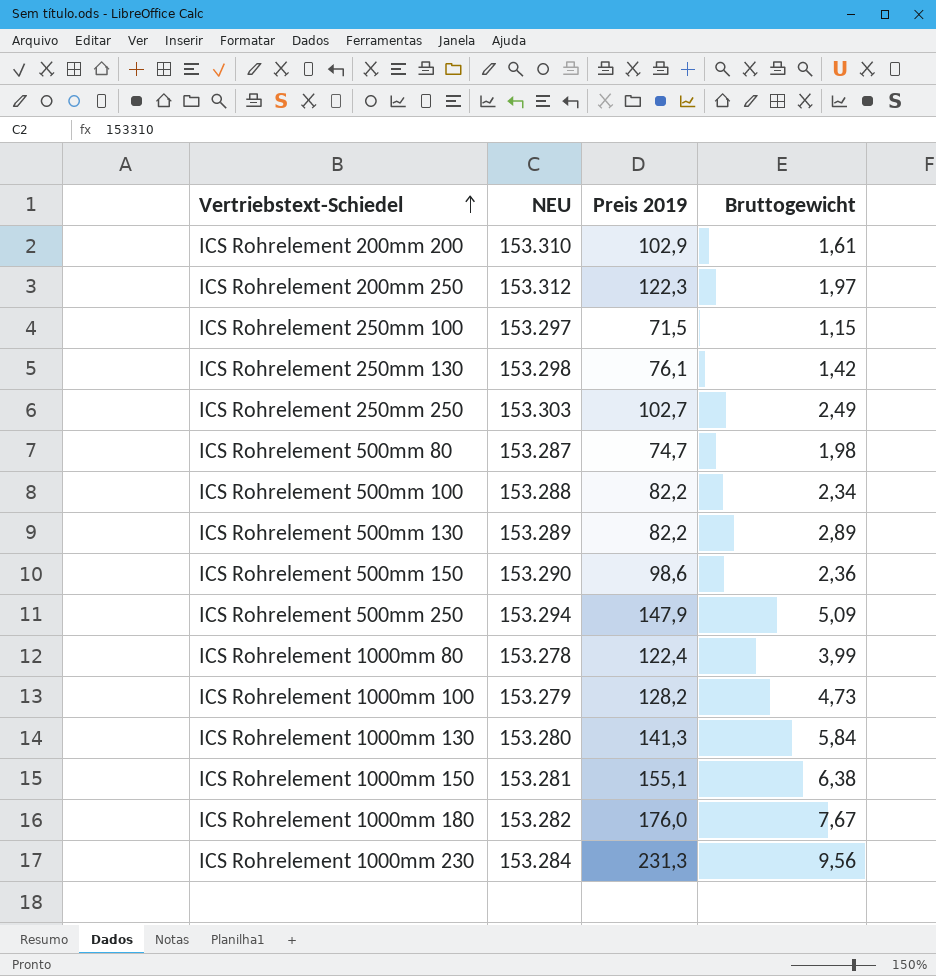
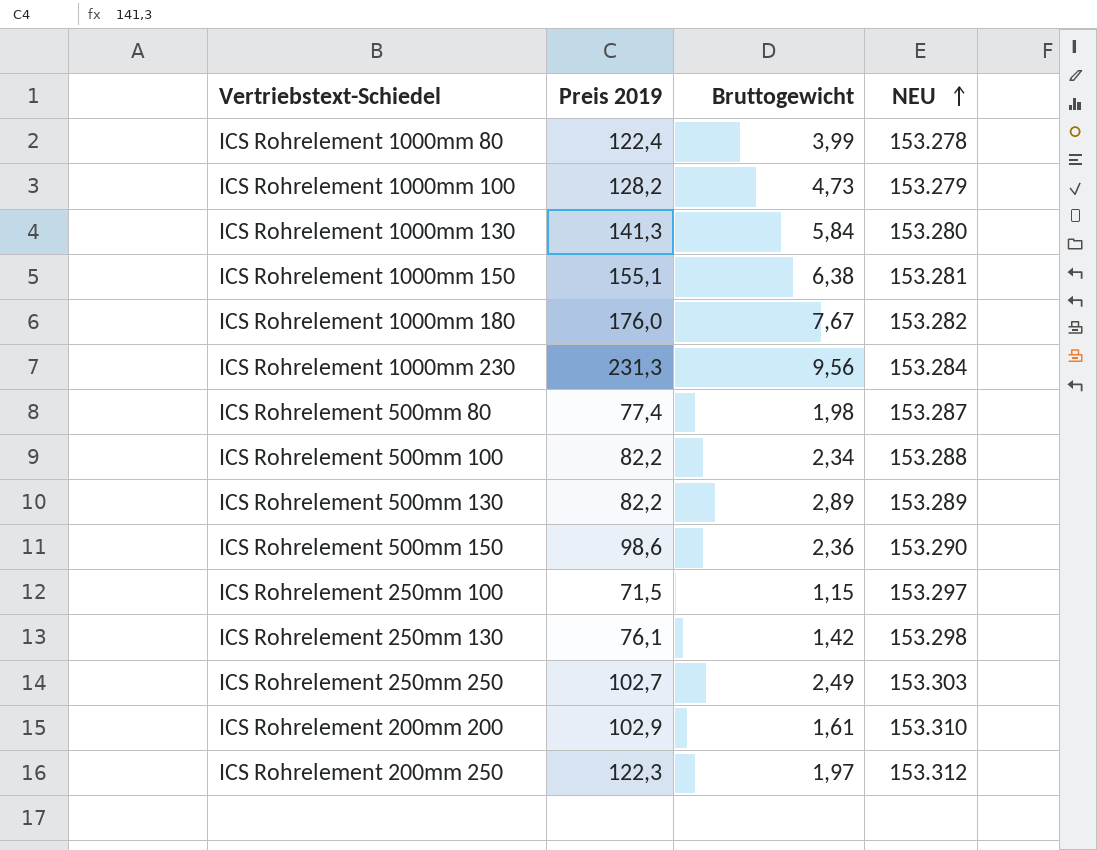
row order: Vertriebstext-Schiedel ascending -> NEU ascending
column NEU | position: 2 -> 4
row ICS Rohrelement 500mm 250: 153.294 | 147,9 | 5,09 -> none
ICS Rohrelement 500mm 80 | Preis 2019: 74,7 -> 77,4

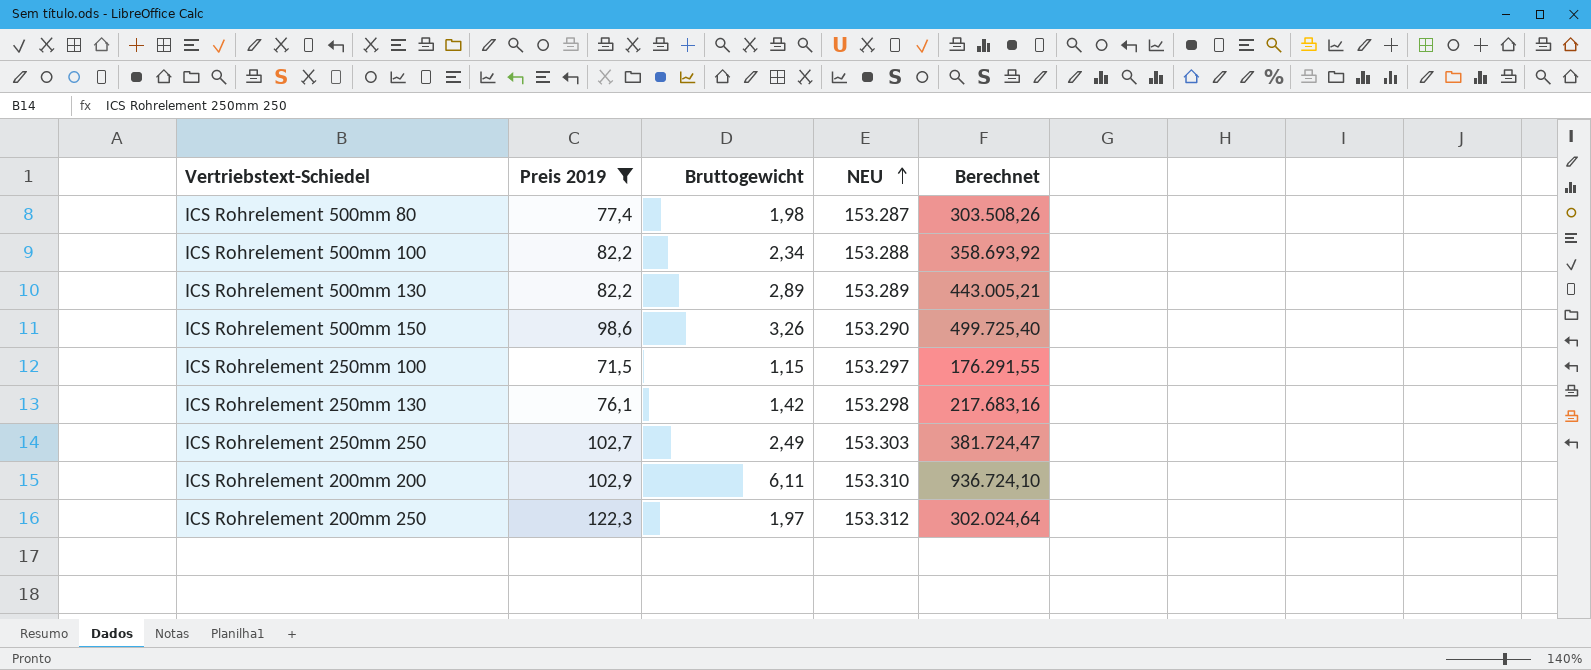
filter: none -> Preis 2019 <= 122,3
column Berechnet | formula: none -> [Bruttogewicht] * [NEU]
ICS Rohrelement 500mm 150 | Bruttogewicht: 2,36 -> 3,26
ICS Rohrelement 200mm 200 | Bruttogewicht: 1,61 -> 6,11

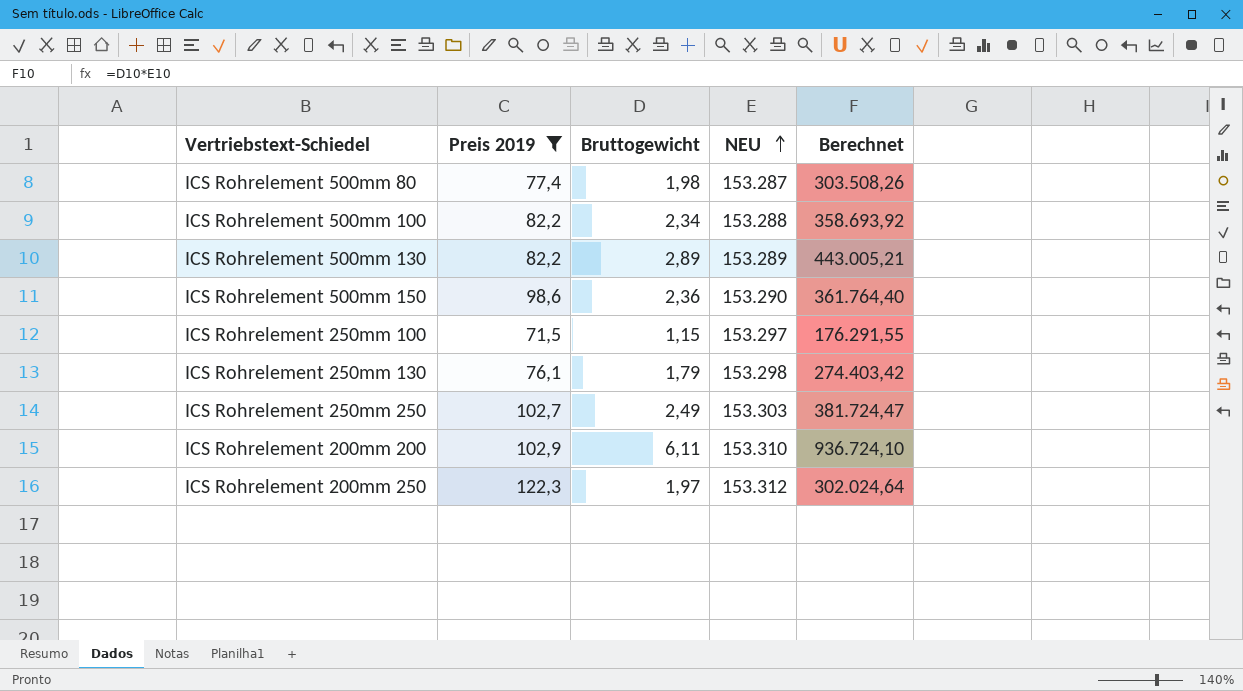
ICS Rohrelement 500mm 150 | Bruttogewicht: 3,26 -> 2,36
ICS Rohrelement 500mm 150 | Berechnet: 499.725,40 -> 361.764,40
ICS Rohrelement 250mm 130 | Bruttogewicht: 1,42 -> 1,79
ICS Rohrelement 250mm 130 | Berechnet: 217.683,16 -> 274.403,42

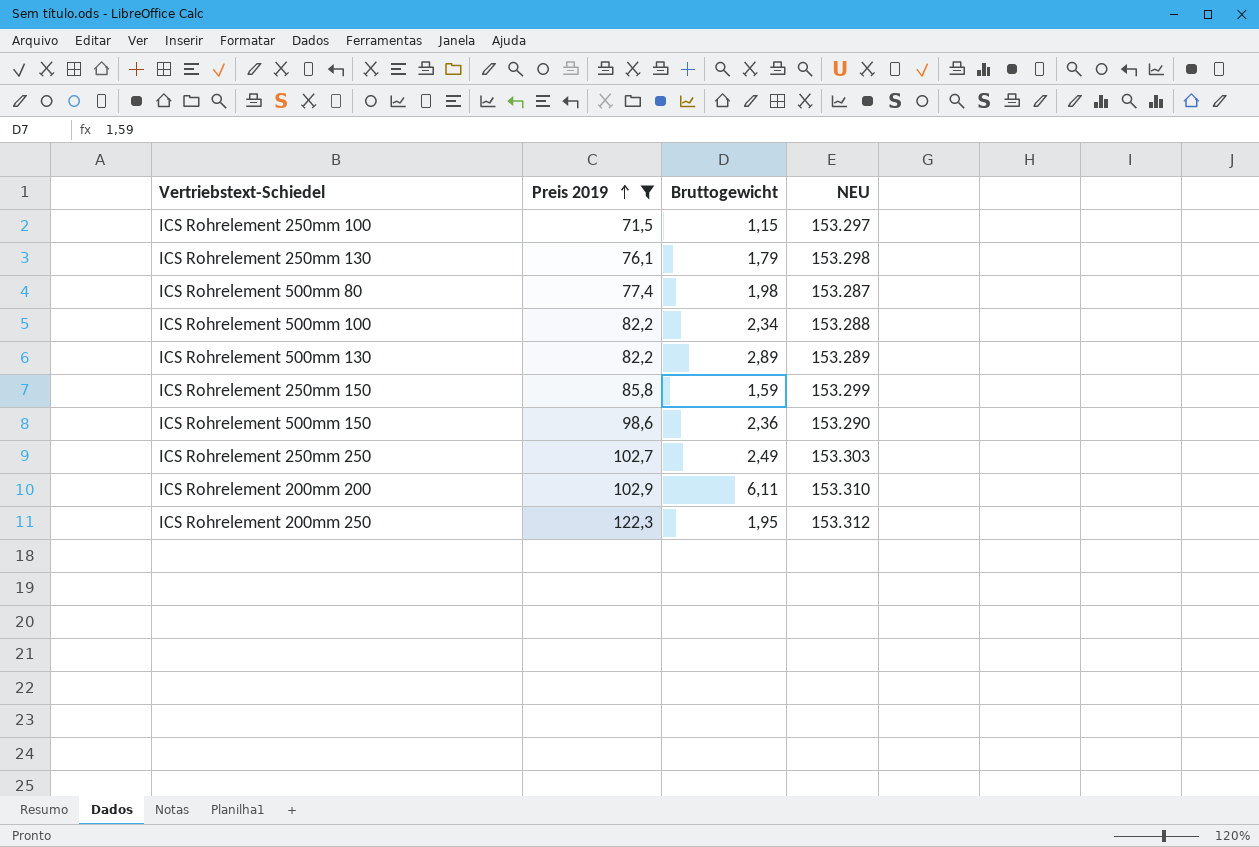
row order: NEU ascending -> Preis 2019 ascending
column Berechnet | formula: [Bruttogewicht] * [NEU] -> none
row ICS Rohrelement 250mm 150: none -> 85,8 | 1,59 | 153.299
ICS Rohrelement 200mm 250 | Bruttogewicht: 1,97 -> 1,95

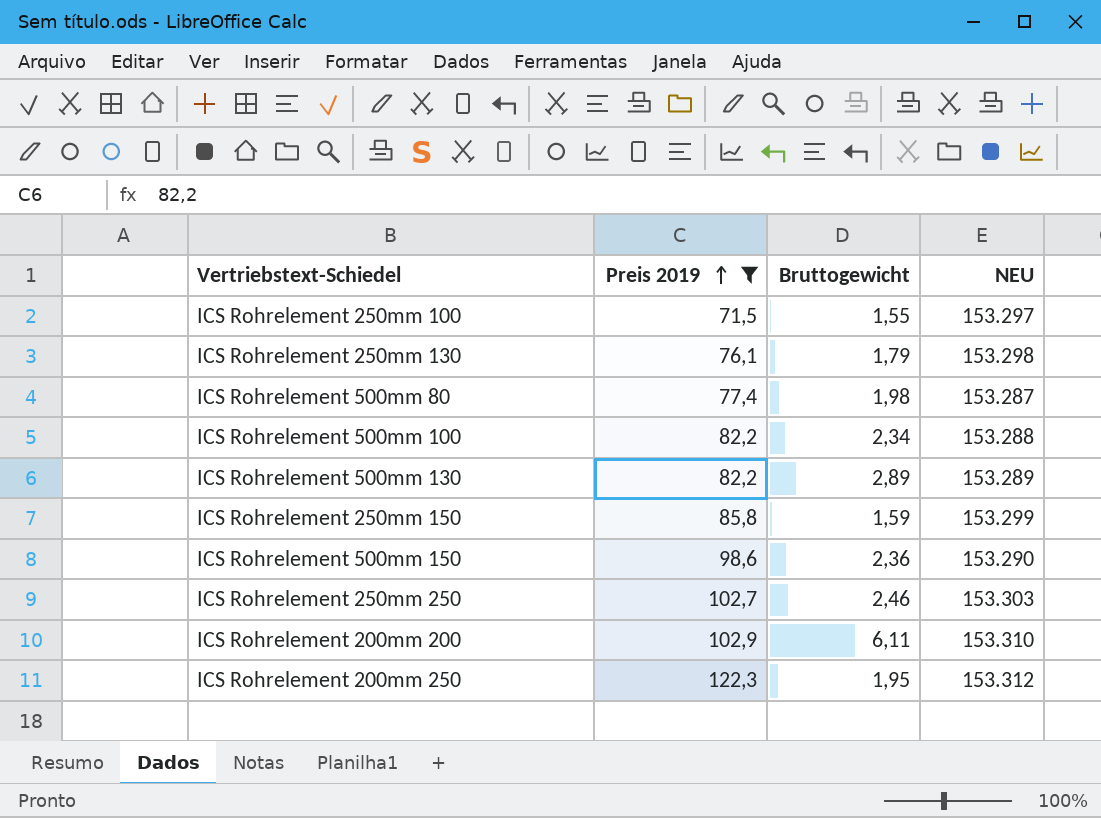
ICS Rohrelement 250mm 100 | Bruttogewicht: 1,15 -> 1,55
ICS Rohrelement 250mm 250 | Bruttogewicht: 2,49 -> 2,46

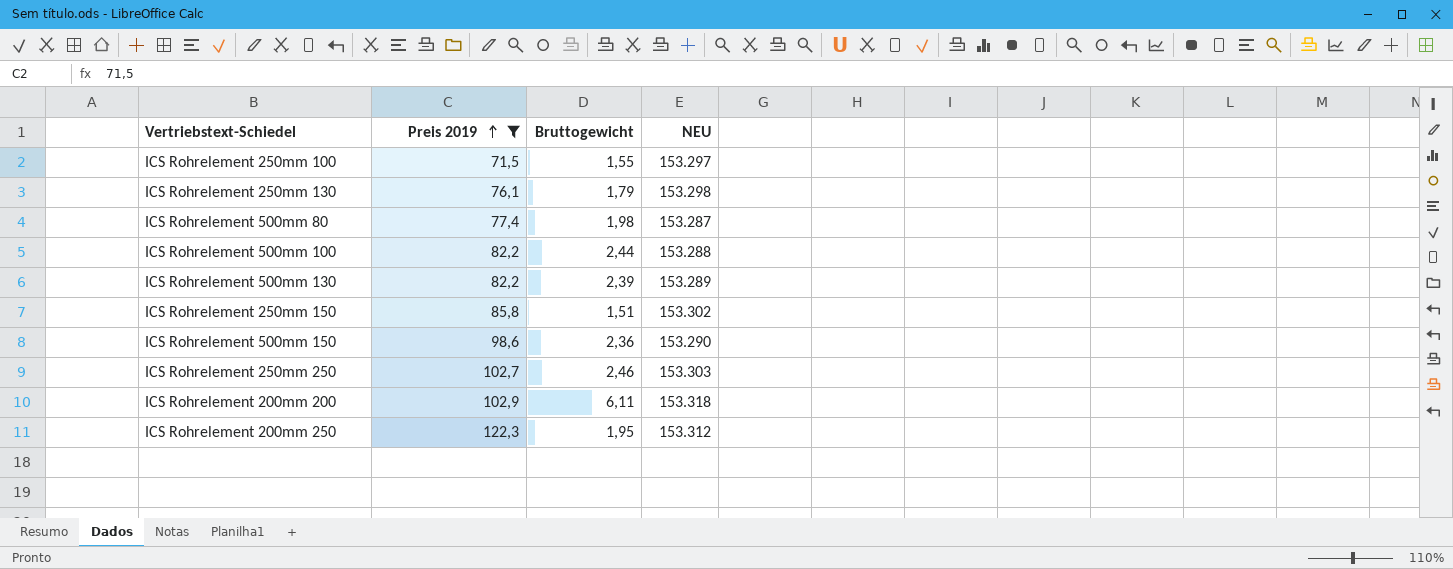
ICS Rohrelement 500mm 100 | Bruttogewicht: 2,34 -> 2,44
ICS Rohrelement 500mm 130 | Bruttogewicht: 2,89 -> 2,39
ICS Rohrelement 250mm 150 | Bruttogewicht: 1,59 -> 1,51
ICS Rohrelement 250mm 150 | NEU: 153.299 -> 153.302
ICS Rohrelement 200mm 200 | NEU: 153.310 -> 153.318

